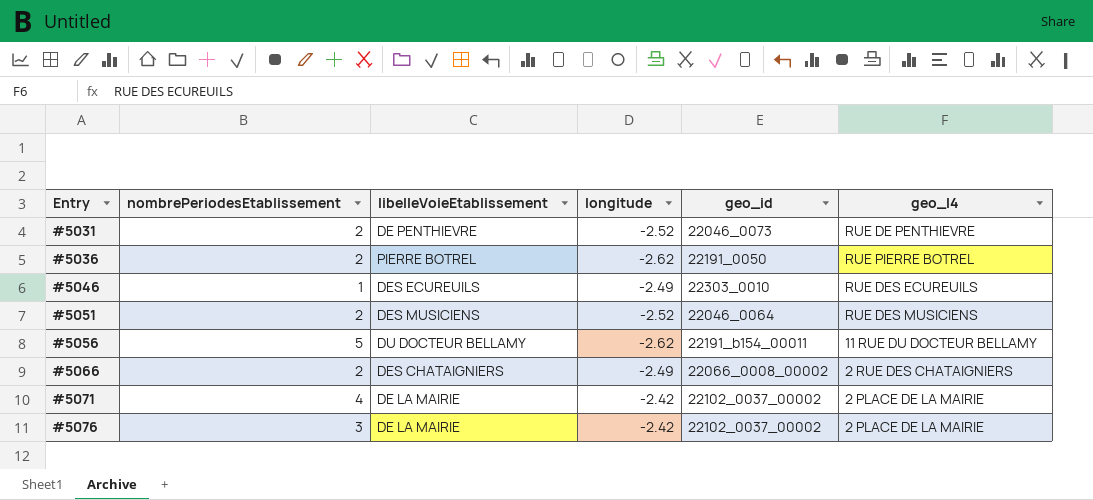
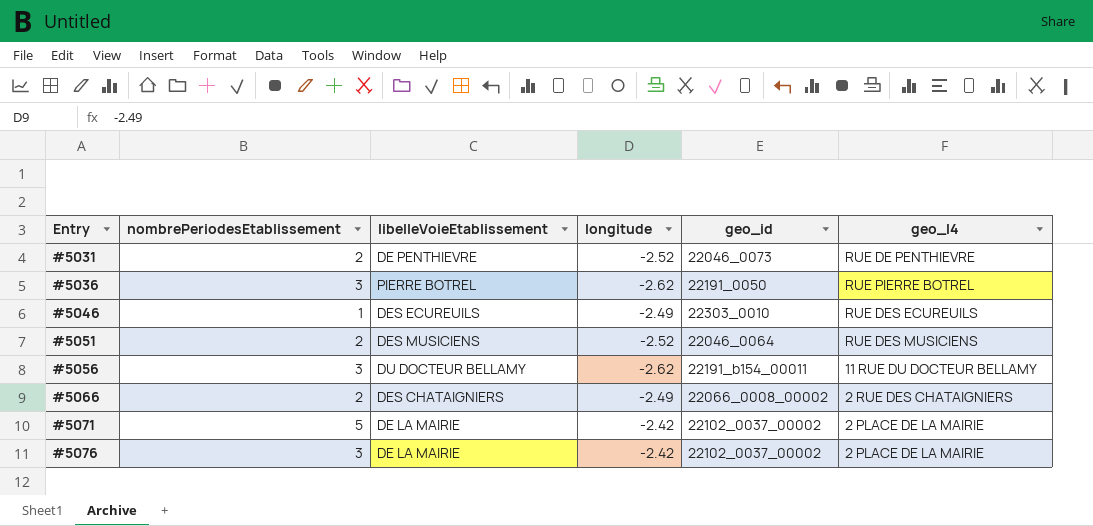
#5036 | nombrePeriodesEtablissement: 2 -> 3
#5056 | nombrePeriodesEtablissement: 5 -> 3
#5071 | nombrePeriodesEtablissement: 4 -> 5

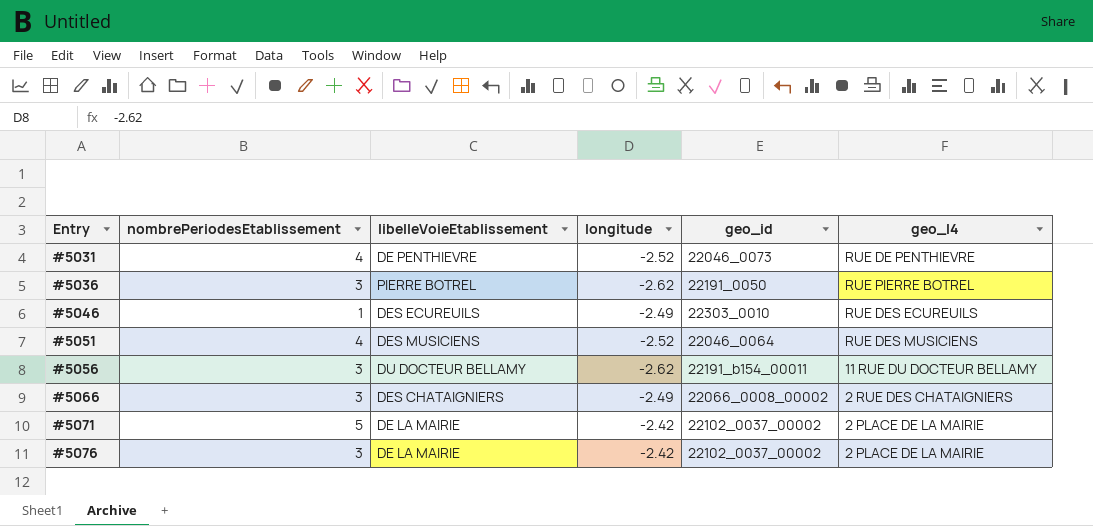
#5031 | nombrePeriodesEtablissement: 2 -> 4
#5051 | nombrePeriodesEtablissement: 2 -> 4
#5066 | nombrePeriodesEtablissement: 2 -> 3

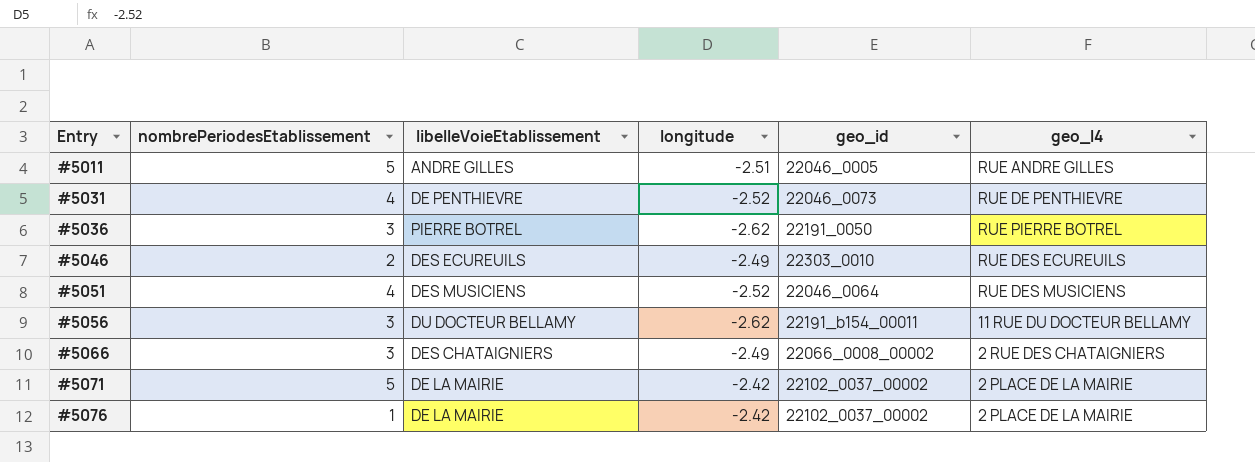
row #5011: none -> 5 | ANDRE GILLES | -2.51 | 22046_0005 | RUE ANDRE GILLES
#5046 | nombrePeriodesEtablissement: 1 -> 2
#5076 | nombrePeriodesEtablissement: 3 -> 1

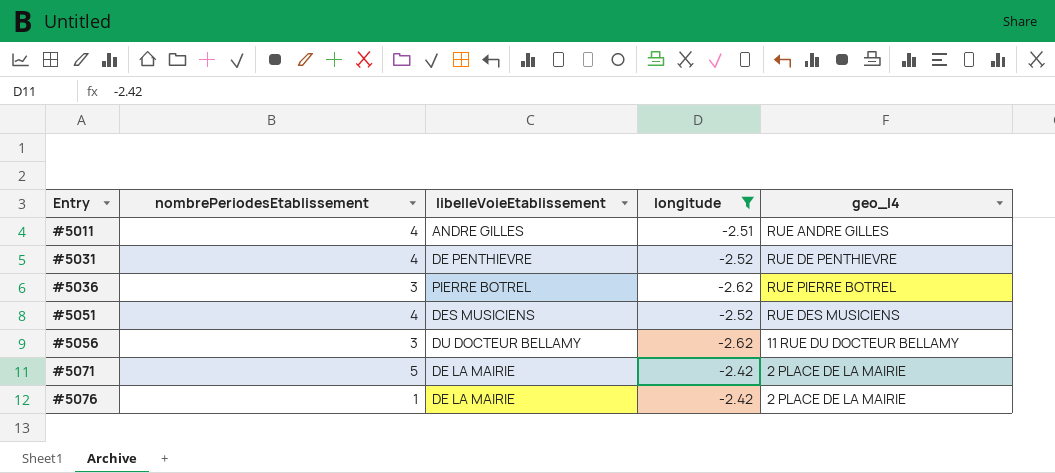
filter: none -> longitude != -2.49
column geo_id | position: 5 -> none
#5011 | nombrePeriodesEtablissement: 5 -> 4

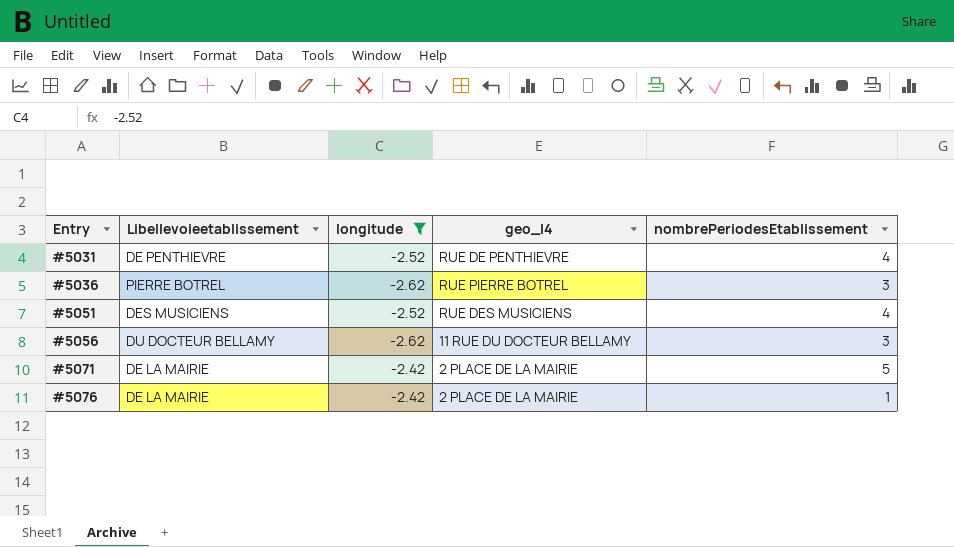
column name: libelleVoieEtablissement -> Libellevoieetablissement
column nombrePeriodesEtablissement | position: 2 -> 5
row #5011: 4 | ANDRE GILLES | -2.51 | RUE ANDRE GILLES -> none

